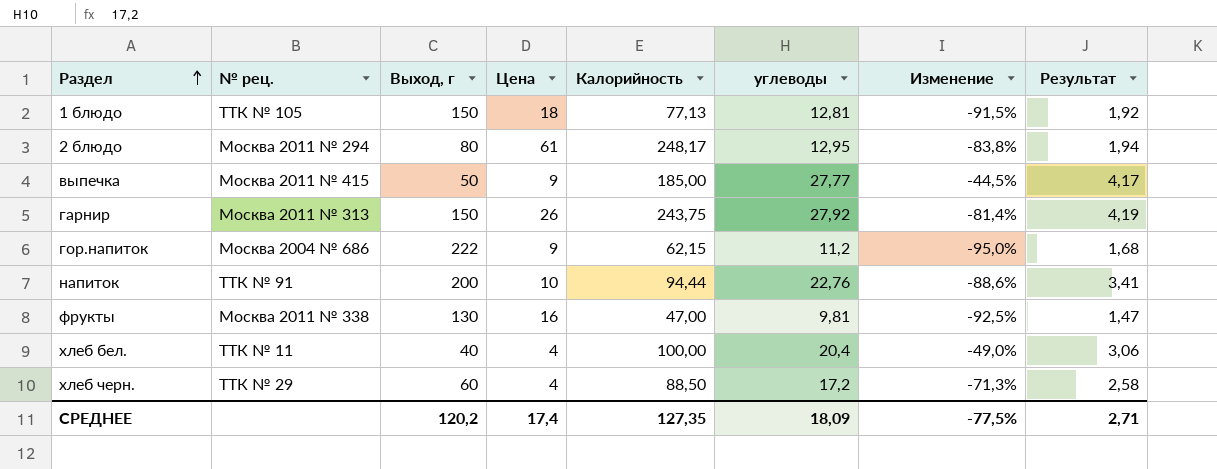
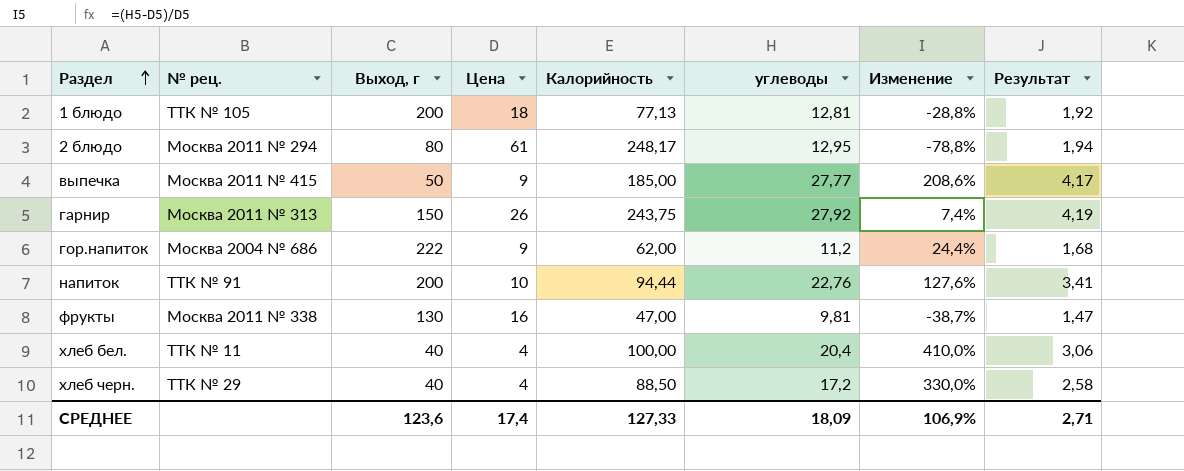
column Изменение | formula: ([углеводы] - [Выход, г]) / [Выход, г] -> ([углеводы] - [Цена]) / [Цена]
1 блюдо | Выход, г: 150 -> 200
гор.напиток | Калорийность: 62,15 -> 62,00
хлеб черн. | Выход, г: 60 -> 40
СРЕДНЕЕ | Выход, г: 120,2 -> 123,6
СРЕДНЕЕ | Калорийность: 127,35 -> 127,33
СРЕДНЕЕ | Изменение: -77,5% -> 106,9%

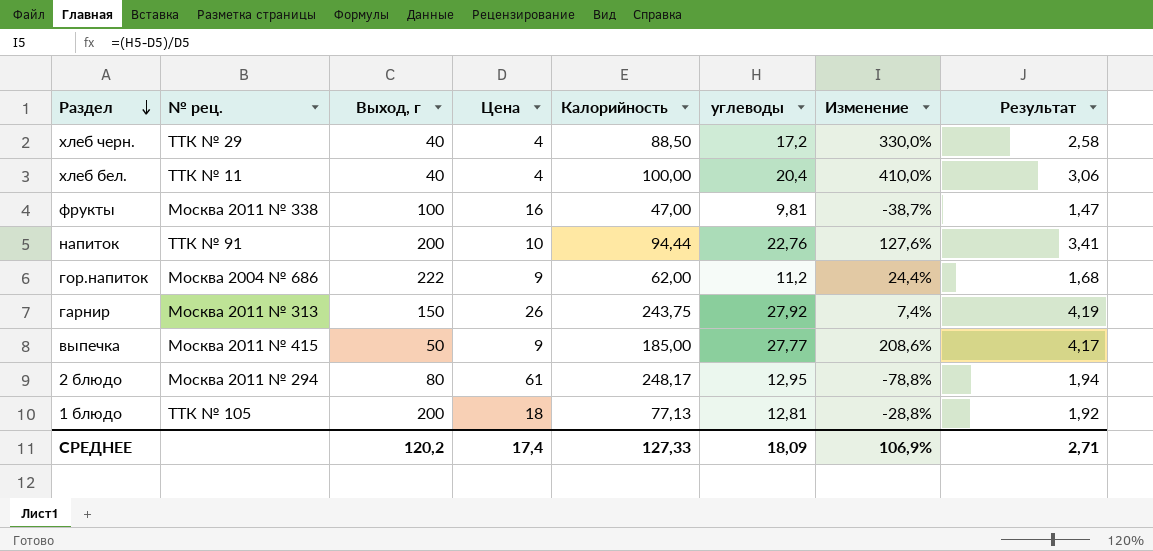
row order: Раздел ascending -> Раздел descending
фрукты | Выход, г: 130 -> 100
СРЕДНЕЕ | Выход, г: 123,6 -> 120,2

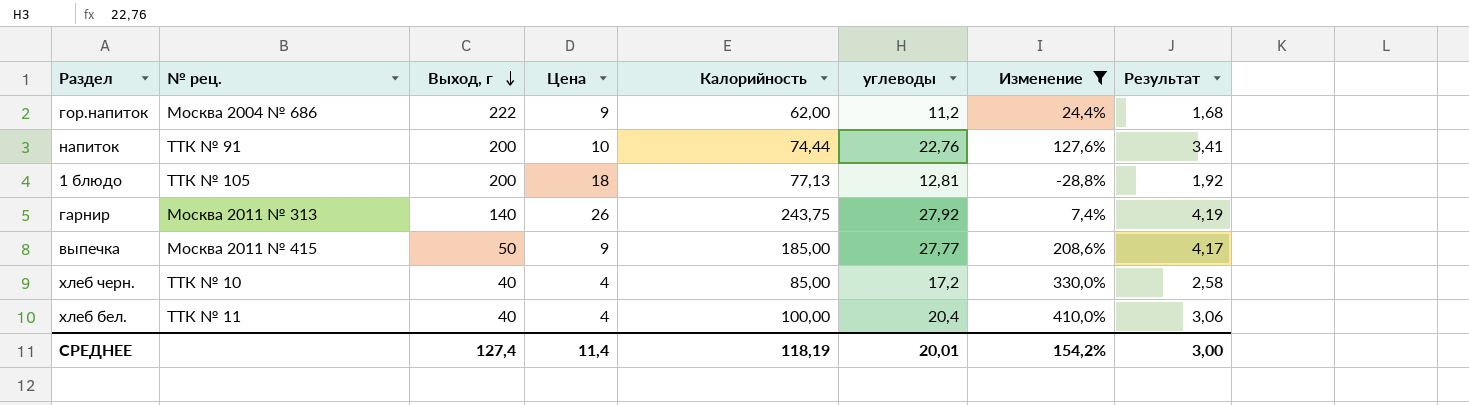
filter: none -> Изменение >= -28,8%
row order: Раздел descending -> Выход, г descending
напиток | Калорийность: 94,44 -> 74,44
гарнир | Выход, г: 150 -> 140
хлеб черн. | № рец.: ТТК № 29 -> ТТК № 10
хлеб черн. | Калорийность: 88,50 -> 85,00
СРЕДНЕЕ | Выход, г: 120,2 -> 127,4
СРЕДНЕЕ | Цена: 17,4 -> 11,4
СРЕДНЕЕ | Калорийность: 127,33 -> 118,19
СРЕДНЕЕ | углеводы: 18,09 -> 20,01
СРЕДНЕЕ | Изменение: 106,9% -> 154,2%
СРЕДНЕЕ | Результат: 2,71 -> 3,00

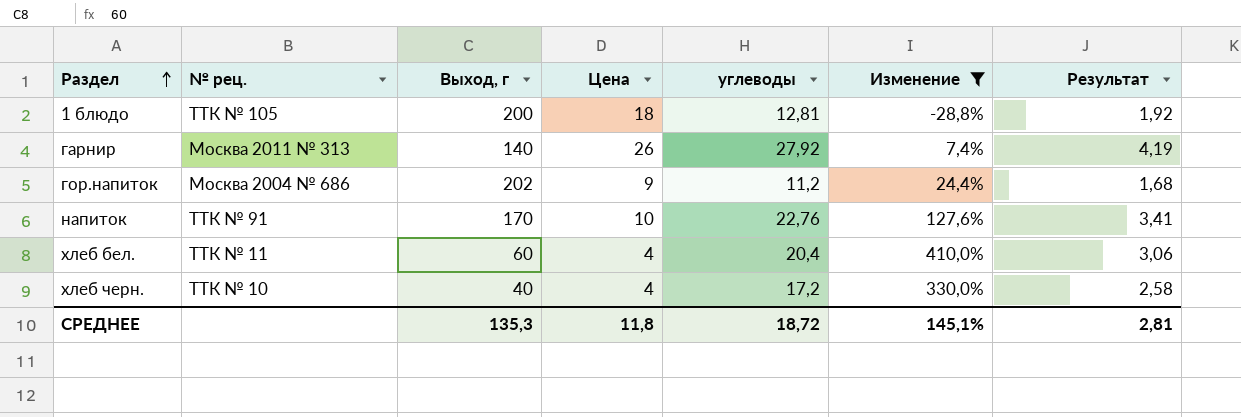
row order: Выход, г descending -> Раздел ascending
column Калорийность | position: 5 -> none
row выпечка: Москва 2011 № 415 | 50 | 9 | 185,00 | 27,77 | 208,6% | 4,17 -> none
гор.напиток | Выход, г: 222 -> 202
напиток | Выход, г: 200 -> 170
хлеб бел. | Выход, г: 40 -> 60
СРЕДНЕЕ | Выход, г: 127,4 -> 135,3
СРЕДНЕЕ | Цена: 11,4 -> 11,8
СРЕДНЕЕ | углеводы: 20,01 -> 18,72
СРЕДНЕЕ | Изменение: 154,2% -> 145,1%
СРЕДНЕЕ | Результат: 3,00 -> 2,81

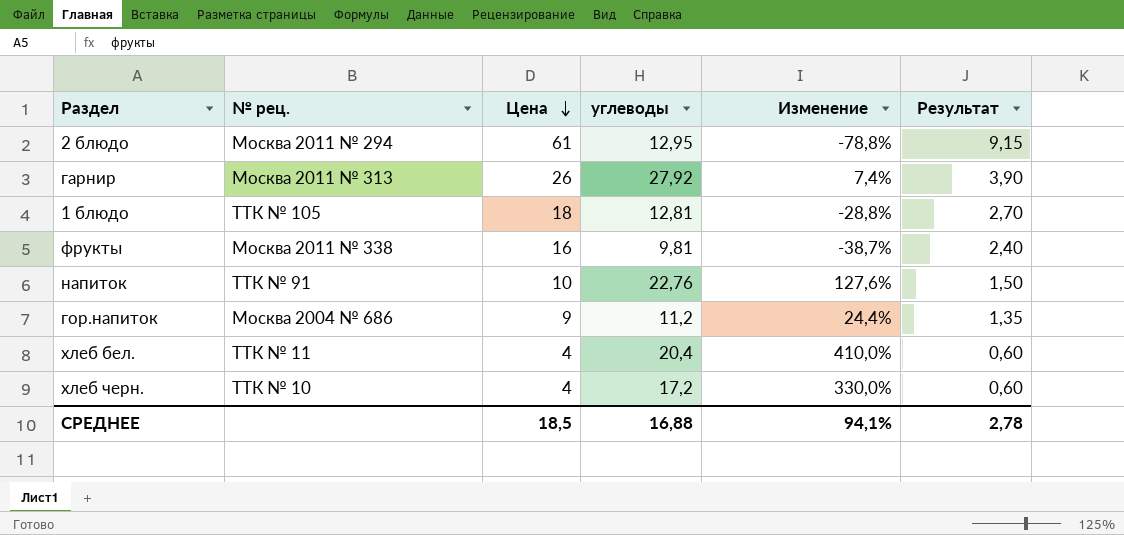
filter: Изменение >= -28,8% -> none
row order: Раздел ascending -> Цена descending
column Выход, г | position: 3 -> none
column Результат | formula: [углеводы] * 0,15 -> [Цена] * 0,15
СРЕДНЕЕ | Цена: 11,8 -> 18,5
СРЕДНЕЕ | углеводы: 18,72 -> 16,88
СРЕДНЕЕ | Изменение: 145,1% -> 94,1%
СРЕДНЕЕ | Результат: 2,81 -> 2,78

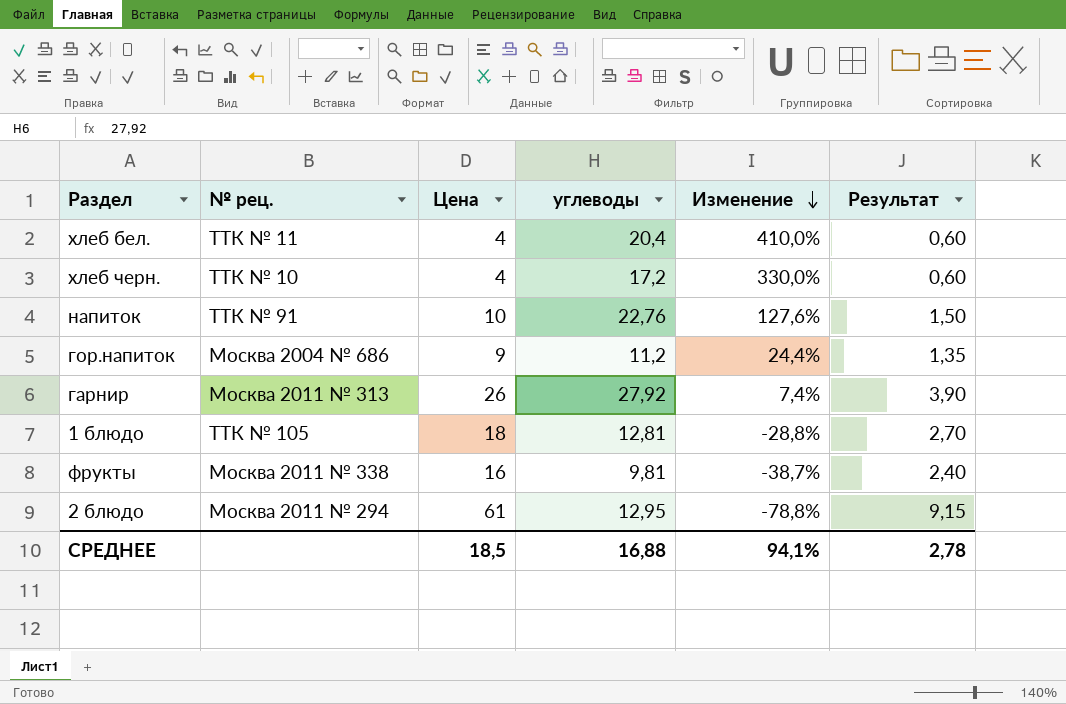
row order: Цена descending -> Изменение descending

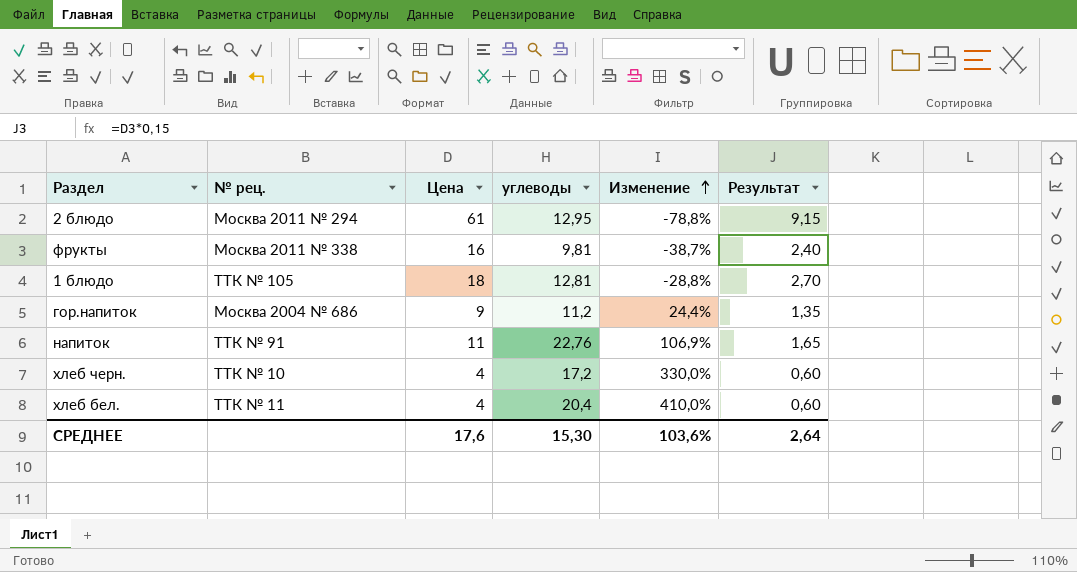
row order: Изменение descending -> Изменение ascending
row гарнир: Москва 2011 № 313 | 26 | 27,92 | 7,4% | 3,90 -> none
напиток | Цена: 10 -> 11
напиток | Изменение: 127,6% -> 106,9%
напиток | Результат: 1,50 -> 1,65
СРЕДНЕЕ | Цена: 18,5 -> 17,6
СРЕДНЕЕ | углеводы: 16,88 -> 15,30
СРЕДНЕЕ | Изменение: 94,1% -> 103,6%
СРЕДНЕЕ | Результат: 2,78 -> 2,64

